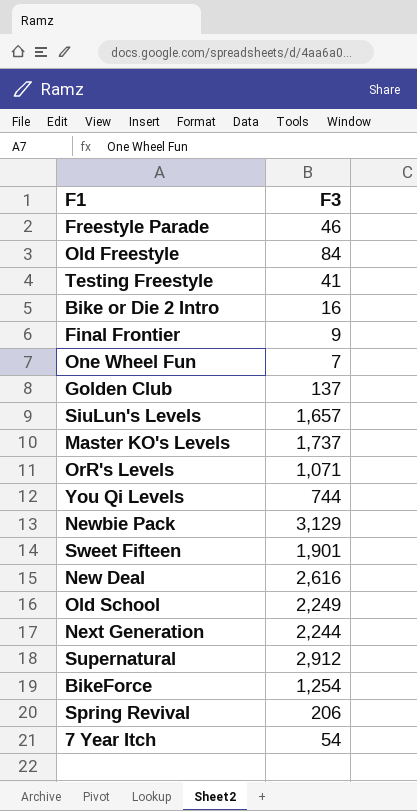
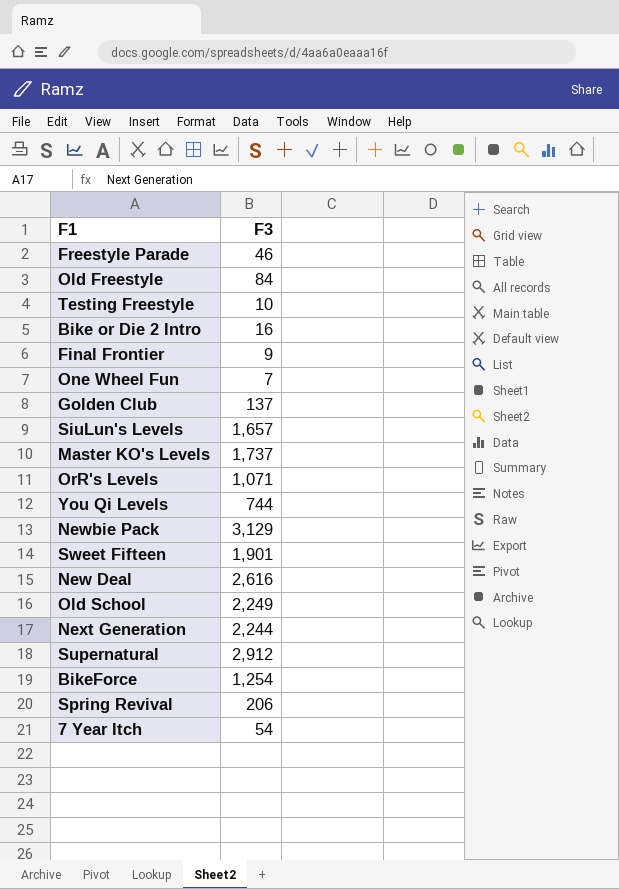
Testing Freestyle | F3: 41 -> 10

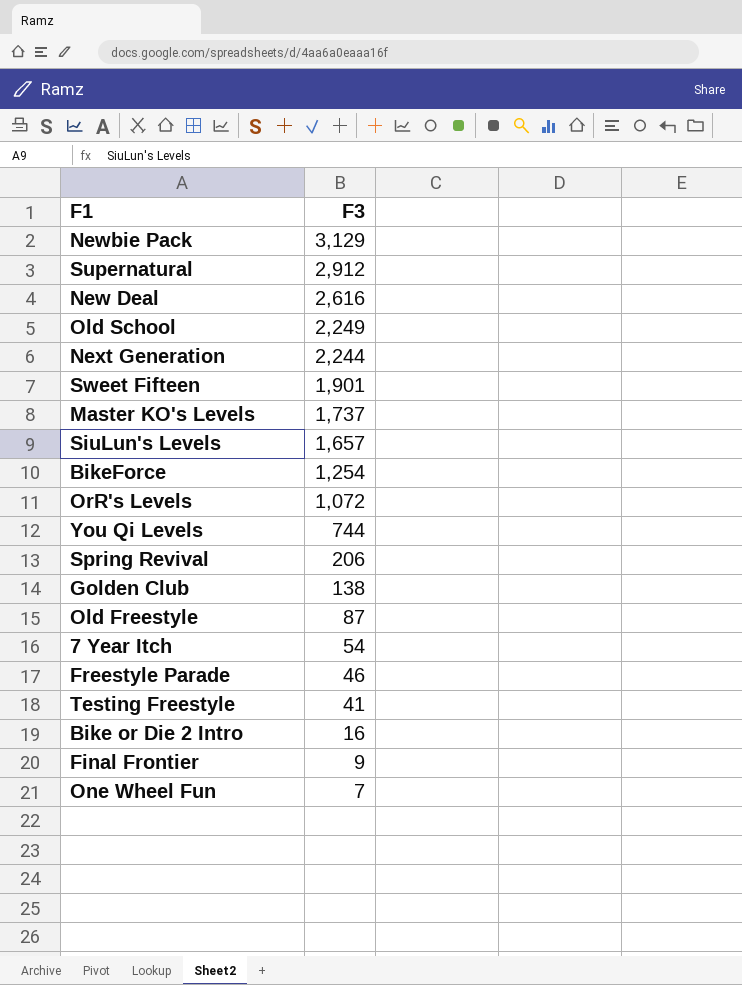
row order: none -> F3 descending
OrR's Levels | F3: 1,071 -> 1,072
Golden Club | F3: 137 -> 138
Old Freestyle | F3: 84 -> 87
Testing Freestyle | F3: 10 -> 41

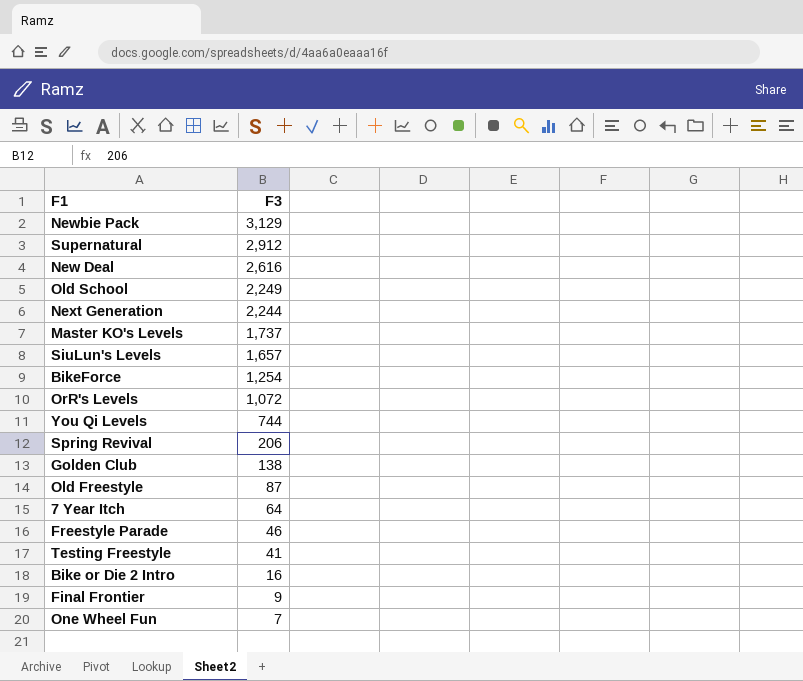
row Sweet Fifteen: 1,901 -> none
7 Year Itch | F3: 54 -> 64

